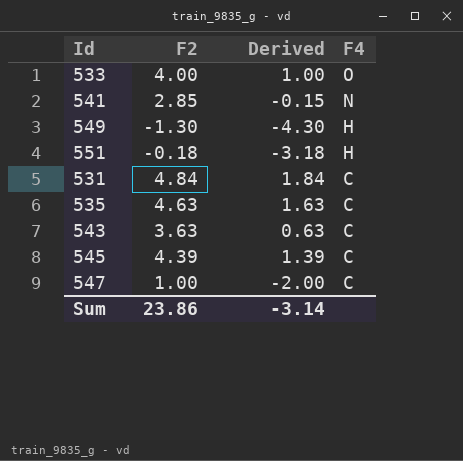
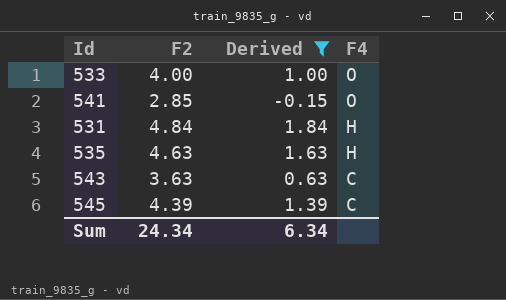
filter: none -> Derived >= -0.15
541 | F4: N -> O
531 | F4: C -> H
535 | F4: C -> H
Sum | F2: 23.86 -> 24.34
Sum | Derived: -3.14 -> 6.34

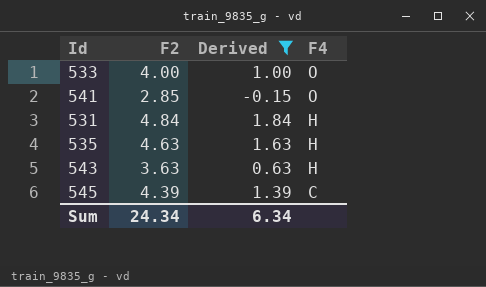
543 | F4: C -> H

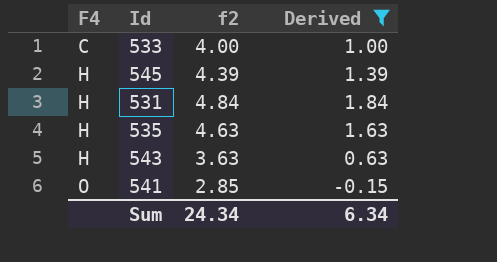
row order: F4 descending -> F4 ascending
column F4 | position: 4 -> 1
column name: F2 -> f2
533 | F4: O -> C
545 | F4: C -> H

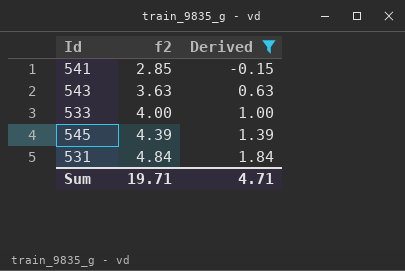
row order: F4 ascending -> f2 ascending
column F4 | position: 1 -> none
row 535: H | 4.63 | 1.63 -> none
Sum | f2: 24.34 -> 19.71
Sum | Derived: 6.34 -> 4.71

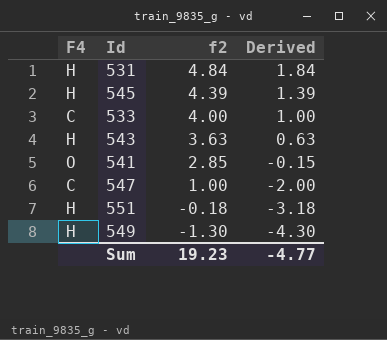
filter: Derived >= -0.15 -> none
row order: f2 ascending -> f2 descending
column F4 | position: none -> 1
Sum | f2: 19.71 -> 19.23
Sum | Derived: 4.71 -> -4.77

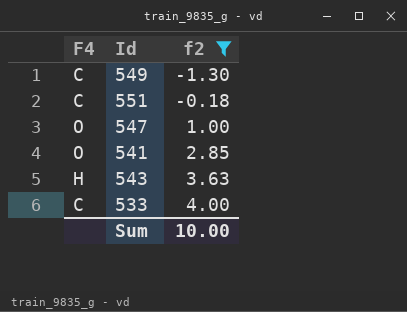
filter: none -> f2 <= 4.00
row order: f2 descending -> f2 ascending
column Derived | formula: [f2] - 3 -> none
549 | F4: H -> C
551 | F4: H -> C
547 | F4: C -> O
Sum | f2: 19.23 -> 10.00

